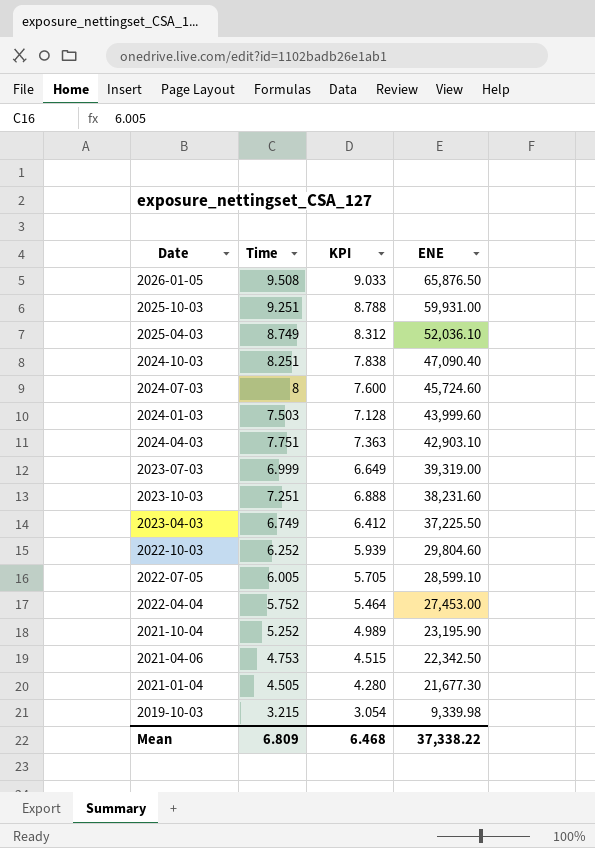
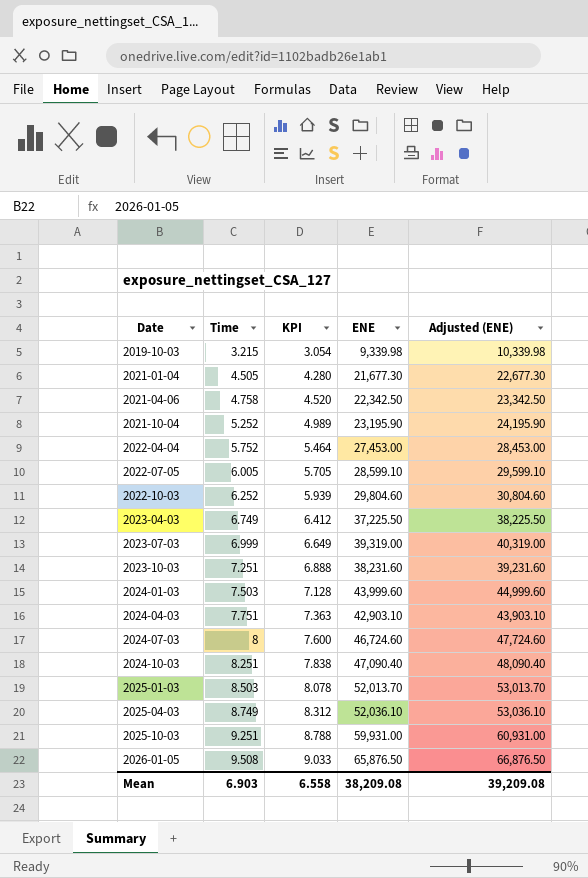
row order: ENE descending -> Date ascending
column Adjusted (ENE) | formula: none -> [ENE] + 1000
2021-04-06 | Time: 4.753 -> 4.758
2021-04-06 | KPI: 4.515 -> 4.520
2024-07-03 | ENE: 45,724.60 -> 46,724.60
row 2025-01-03: none -> 8.503 | 8.078 | 52,013.70 | 53,013.70
Mean | Time: 6.809 -> 6.903
Mean | KPI: 6.468 -> 6.558
Mean | ENE: 37,338.22 -> 38,209.08

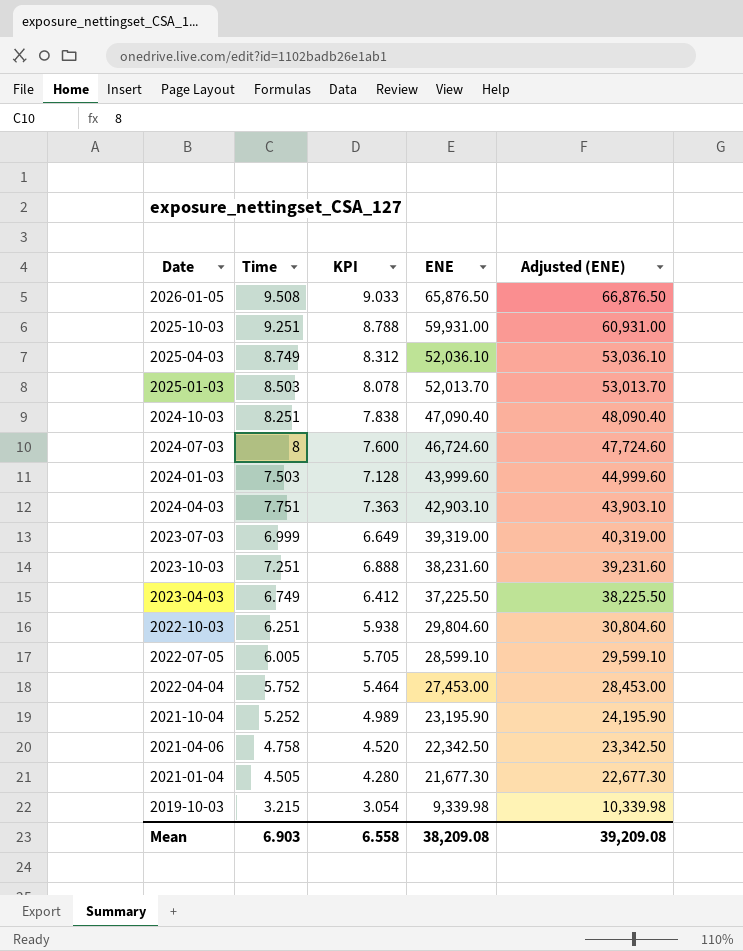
row order: Date ascending -> ENE descending
2022-10-03 | Time: 6.252 -> 6.251
2022-10-03 | KPI: 5.939 -> 5.938

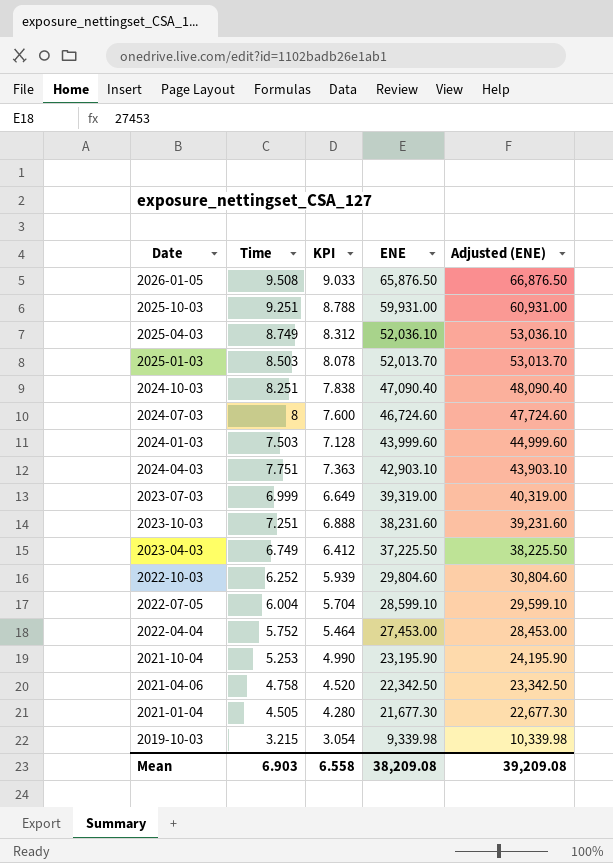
2022-10-03 | Time: 6.251 -> 6.252
2022-10-03 | KPI: 5.938 -> 5.939
2022-07-05 | Time: 6.005 -> 6.004
2022-07-05 | KPI: 5.705 -> 5.704
2021-10-04 | Time: 5.252 -> 5.253
2021-10-04 | KPI: 4.989 -> 4.990

